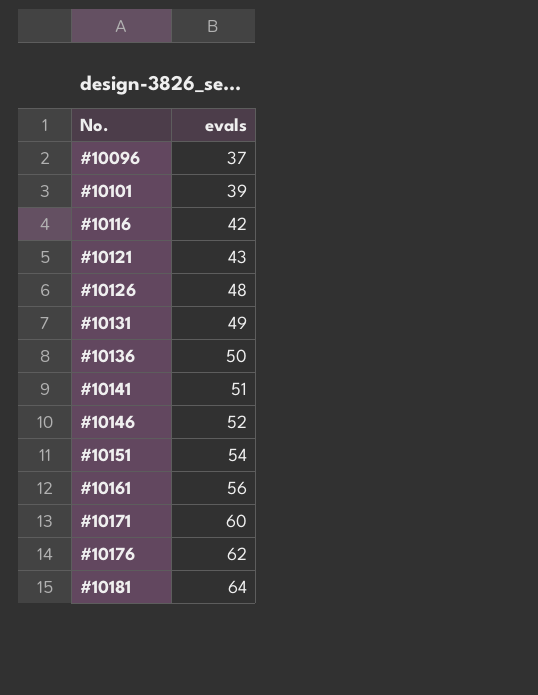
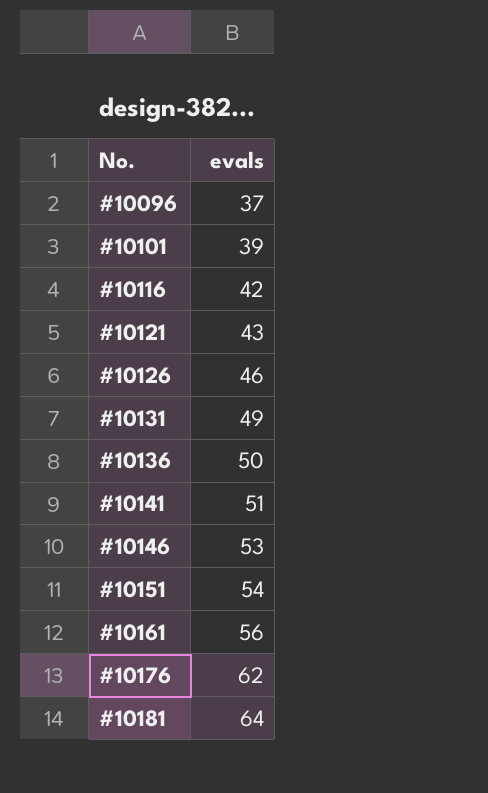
row #10171: 60 -> none
#10126 | evals: 48 -> 46
#10146 | evals: 52 -> 53

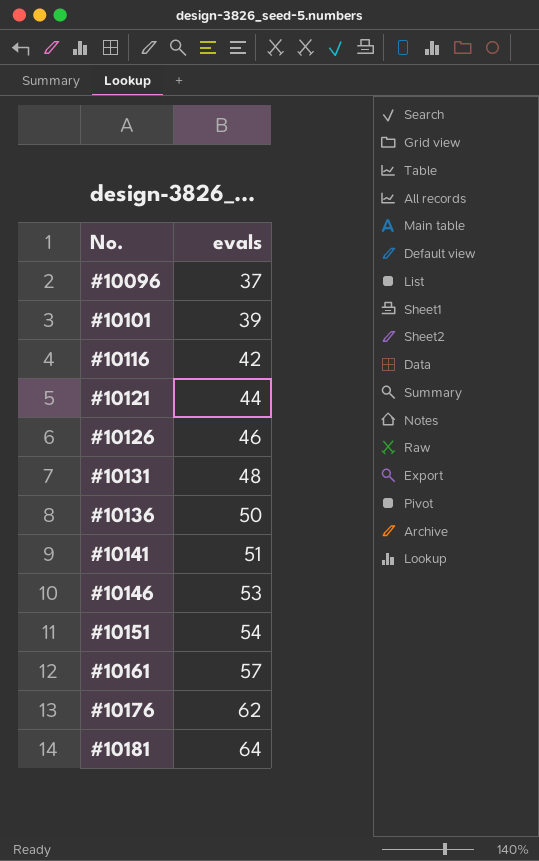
#10121 | evals: 43 -> 44
#10131 | evals: 49 -> 48
#10161 | evals: 56 -> 57

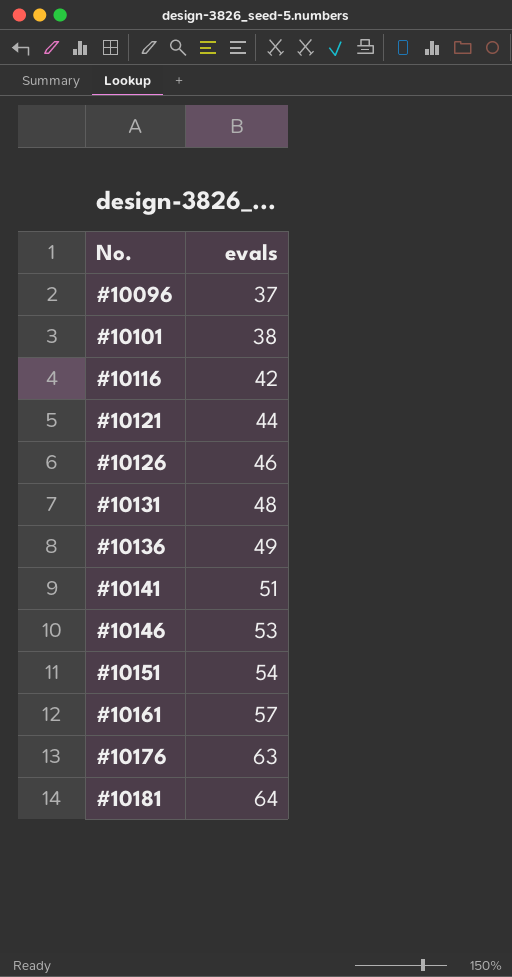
#10101 | evals: 39 -> 38
#10136 | evals: 50 -> 49
#10176 | evals: 62 -> 63

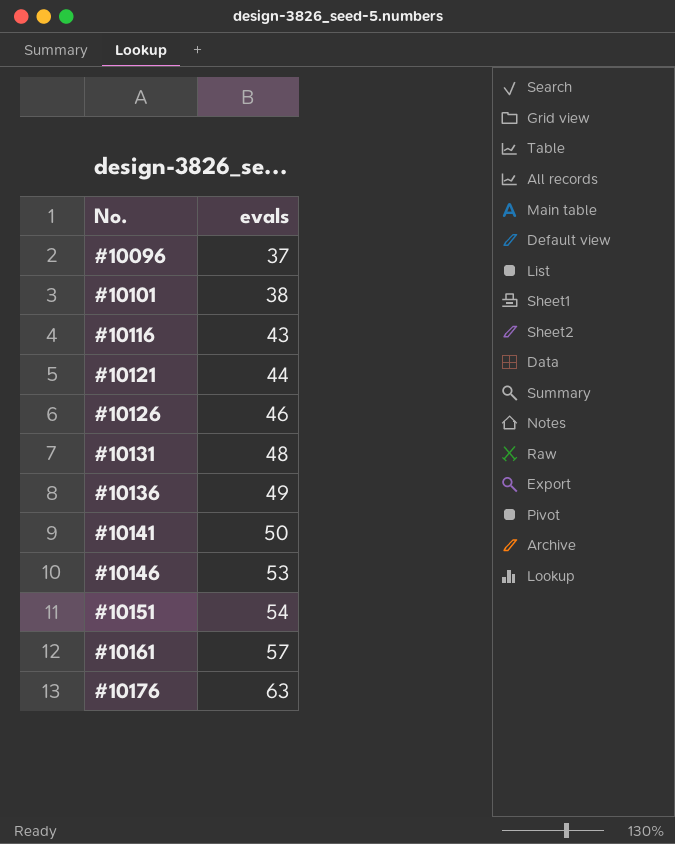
row #10181: 64 -> none
#10116 | evals: 42 -> 43
#10141 | evals: 51 -> 50

